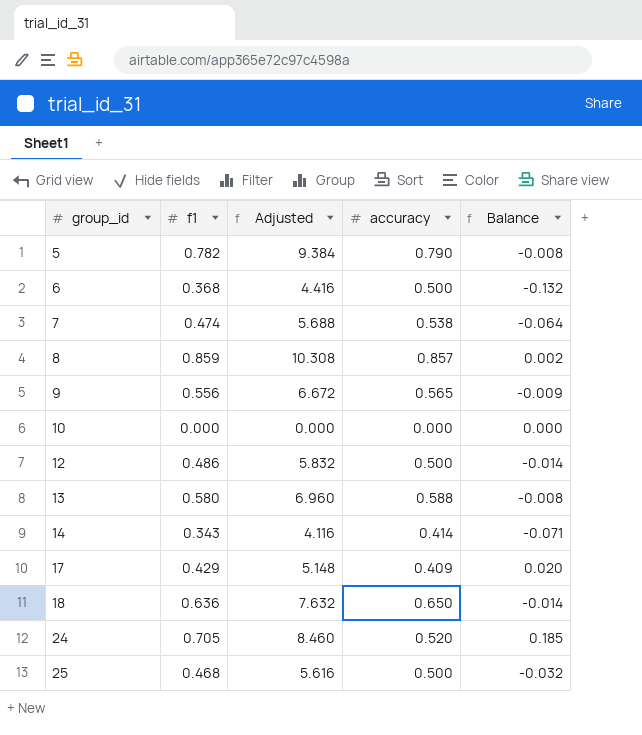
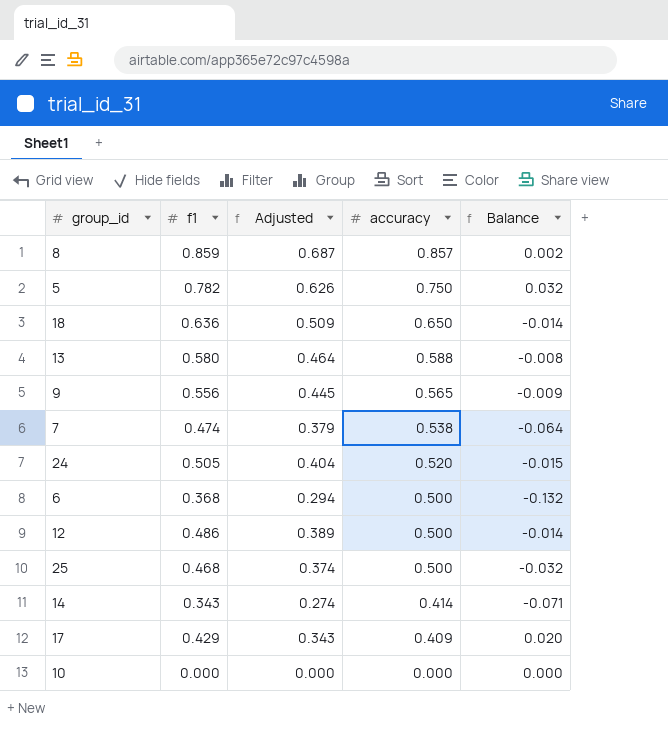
row order: group_id ascending -> accuracy descending
column Adjusted | formula: [f1] * 12 -> [f1] * 0.8
5 | accuracy: 0.790 -> 0.750
5 | Balance: -0.008 -> 0.032
24 | f1: 0.705 -> 0.505
24 | Balance: 0.185 -> -0.015

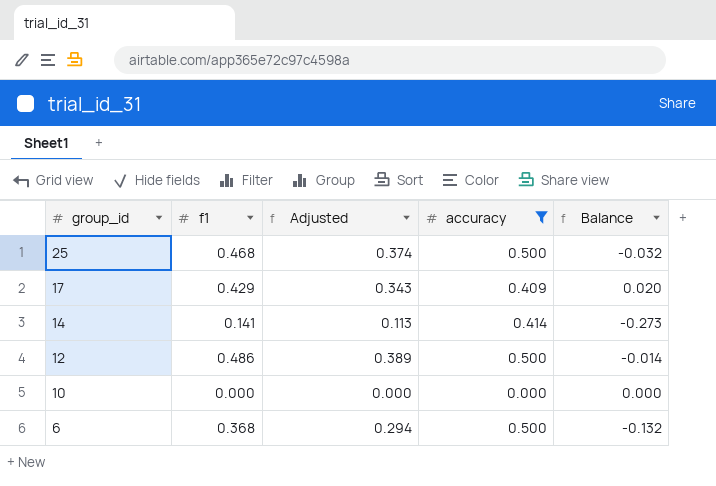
filter: none -> accuracy <= 0.500
row order: accuracy descending -> group_id descending
14 | f1: 0.343 -> 0.141
14 | Adjusted: 0.274 -> 0.113
14 | Balance: -0.071 -> -0.273

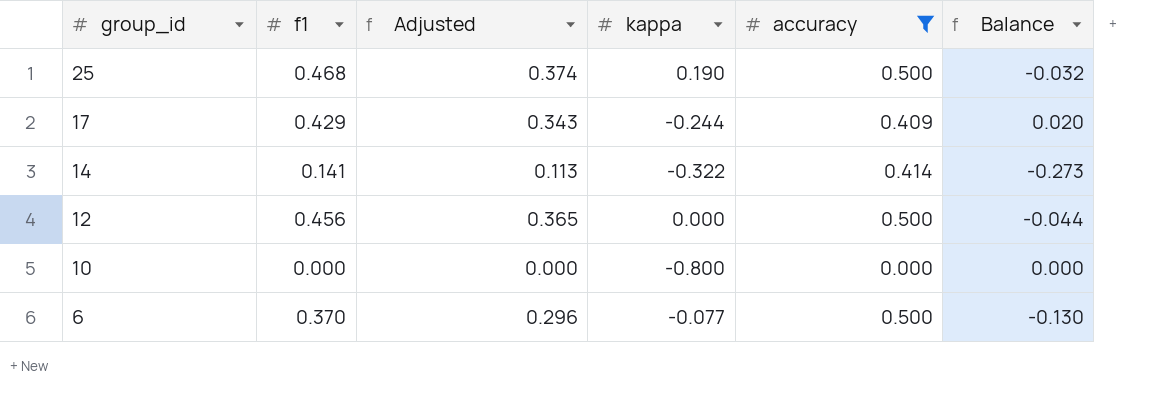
column kappa | position: none -> 4
12 | f1: 0.486 -> 0.456
12 | Adjusted: 0.389 -> 0.365
12 | Balance: -0.014 -> -0.044
6 | f1: 0.368 -> 0.370
6 | Adjusted: 0.294 -> 0.296
6 | Balance: -0.132 -> -0.130

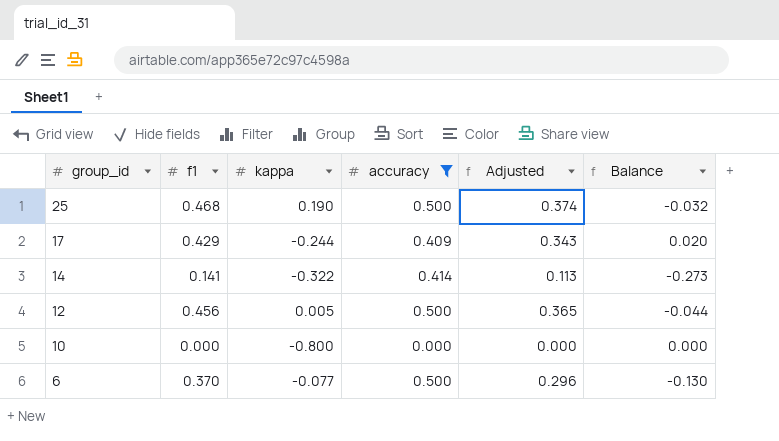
column Adjusted | position: 3 -> 5
12 | kappa: 0.000 -> 0.005

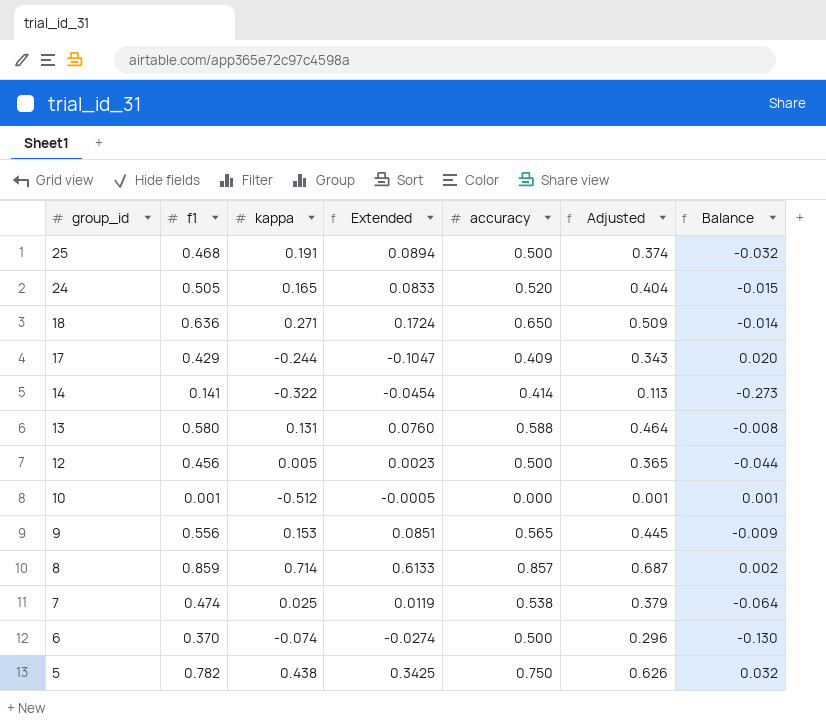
filter: accuracy <= 0.500 -> none
column Extended | formula: none -> [f1] * [kappa]
25 | kappa: 0.190 -> 0.191
10 | f1: 0.000 -> 0.001
10 | kappa: -0.800 -> -0.512
10 | Adjusted: 0.000 -> 0.001
10 | Balance: 0.000 -> 0.001
6 | kappa: -0.077 -> -0.074

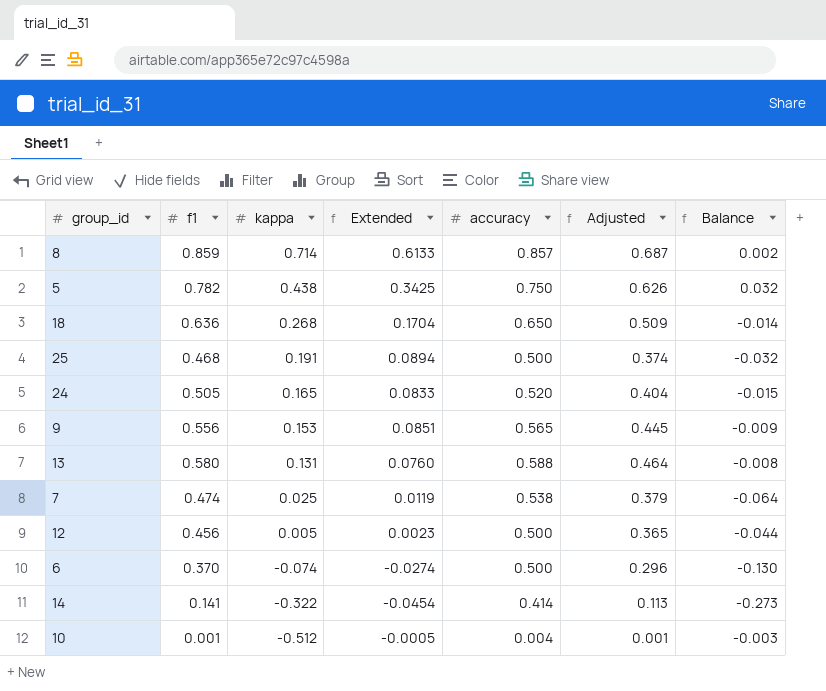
row order: group_id descending -> kappa descending
row 17: 0.429 | -0.244 | -0.1047 | 0.409 | 0.343 | 0.020 -> none
18 | kappa: 0.271 -> 0.268
18 | Extended: 0.1724 -> 0.1704
10 | accuracy: 0.000 -> 0.004
10 | Balance: 0.001 -> -0.003

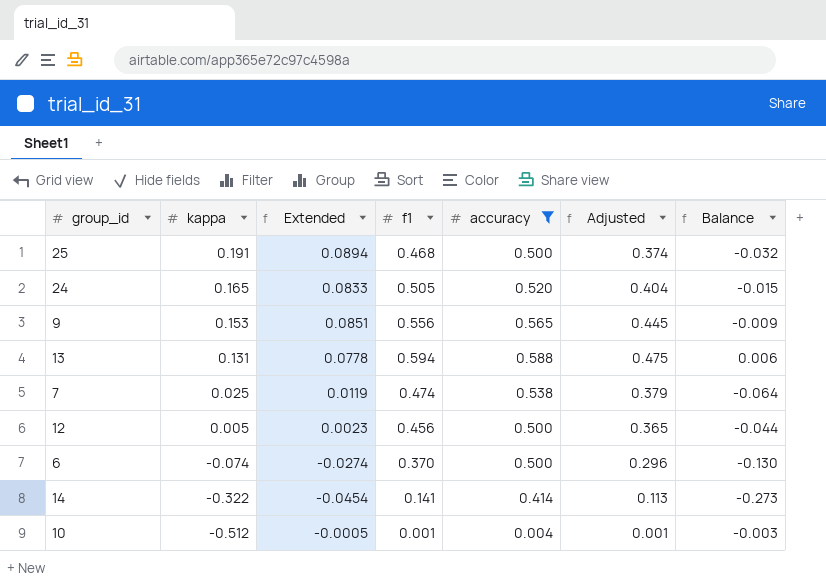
filter: none -> accuracy <= 0.588
column f1 | position: 2 -> 4
13 | Extended: 0.0760 -> 0.0778
13 | f1: 0.580 -> 0.594
13 | Adjusted: 0.464 -> 0.475
13 | Balance: -0.008 -> 0.006

